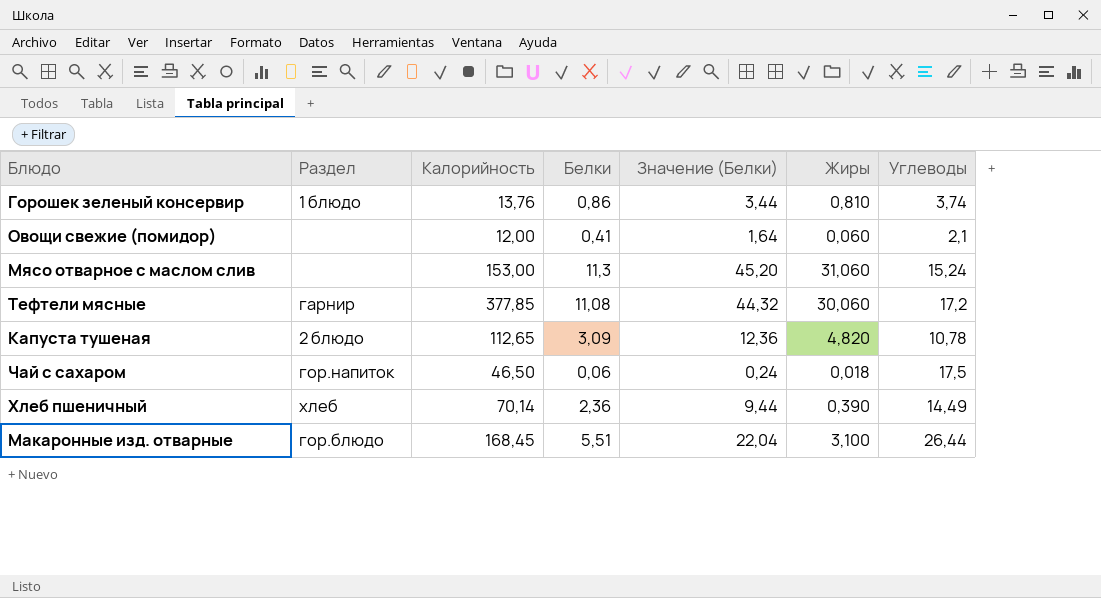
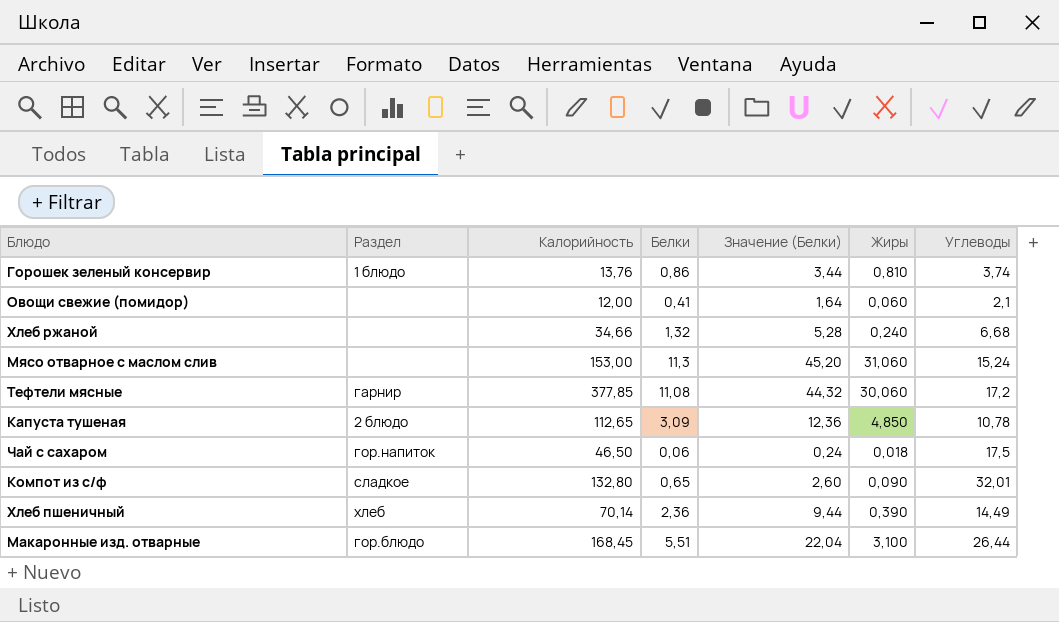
row Хлеб ржаной: none -> none | 34,66 | 1,32 | 5,28 | 0,240 | 6,68
Капуста тушеная | Жиры: 4,820 -> 4,850
row Компот из с/ф: none -> сладкое | 132,80 | 0,65 | 2,60 | 0,090 | 32,01

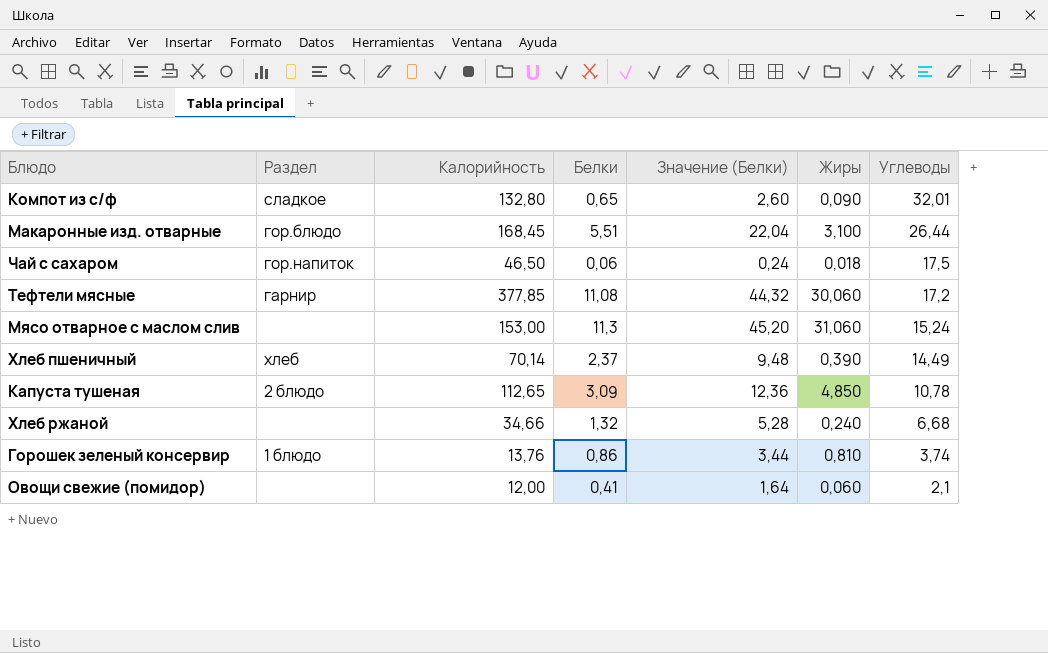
row order: none -> Углеводы descending
Хлеб пшеничный | Белки: 2,36 -> 2,37
Хлеб пшеничный | Значение (Белки): 9,44 -> 9,48

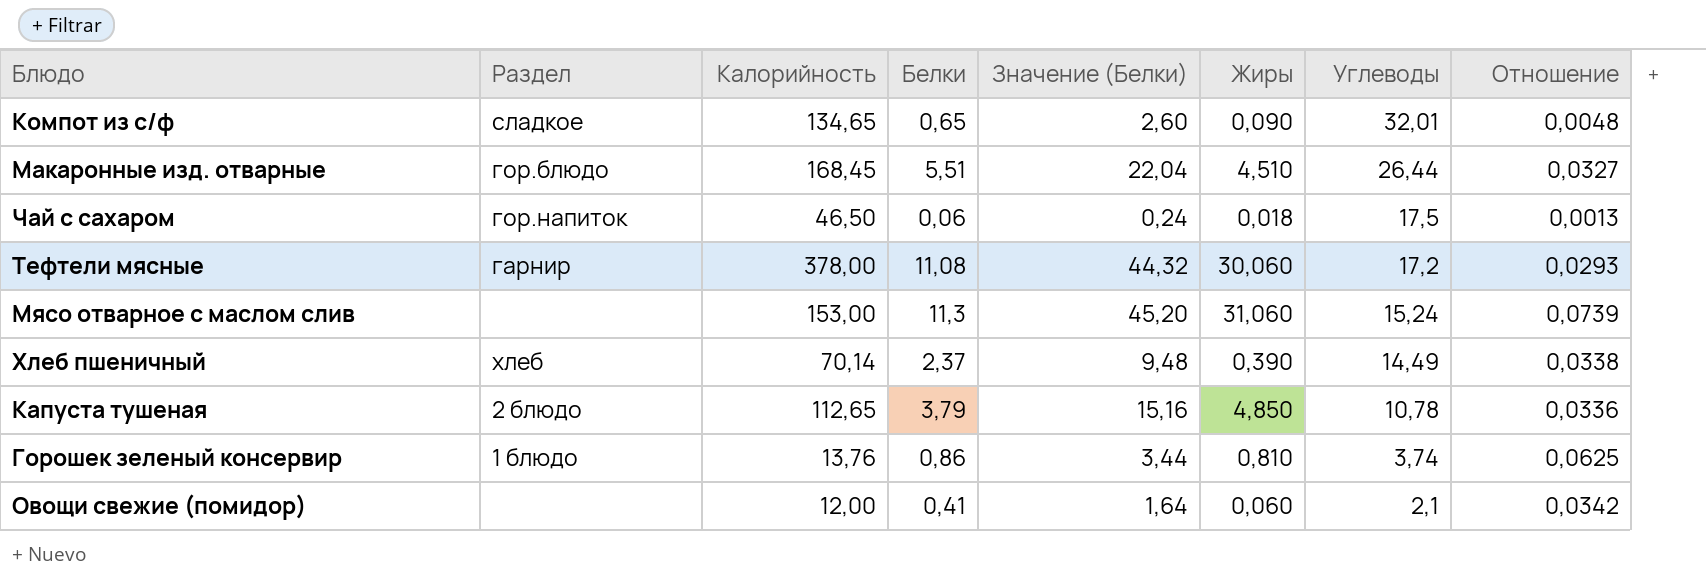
column Отношение | formula: none -> [Белки] / [Калорийность]
row Хлеб ржаной: none | 34,66 | 1,32 | 5,28 | 0,240 | 6,68 -> none
Компот из с/ф | Калорийность: 132,80 -> 134,65
Макаронные изд. отварные | Жиры: 3,100 -> 4,510
Тефтели мясные | Калорийность: 377,85 -> 378,00
Капуста тушеная | Белки: 3,09 -> 3,79
Капуста тушеная | Значение (Белки): 12,36 -> 15,16

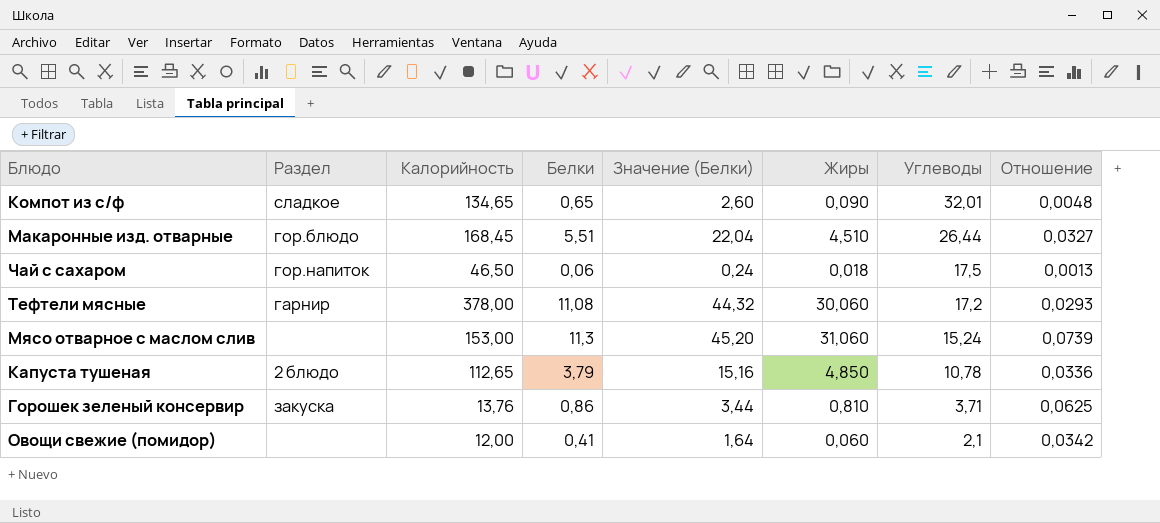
row Хлеб пшеничный: хлеб | 70,14 | 2,37 | 9,48 | 0,390 | 14,49 | 0,0338 -> none
Горошек зеленый консервир | Раздел: 1 блюдо -> закуска
Горошек зеленый консервир | Углеводы: 3,74 -> 3,71

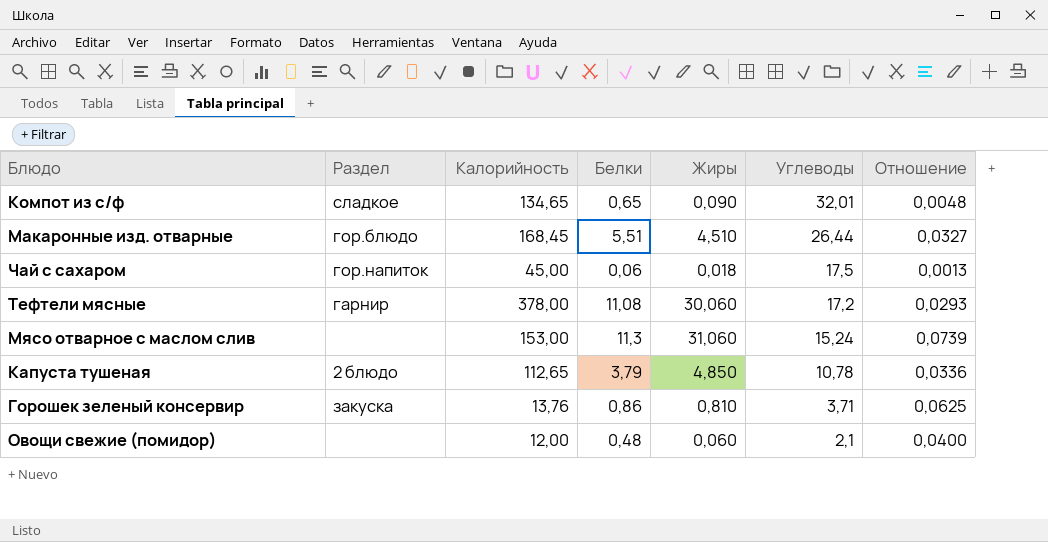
column Значение (Белки) | formula: [Белки] * 4 -> none
Чай с сахаром | Калорийность: 46,50 -> 45,00
Овощи свежие (помидор) | Белки: 0,41 -> 0,48
Овощи свежие (помидор) | Отношение: 0,0342 -> 0,0400

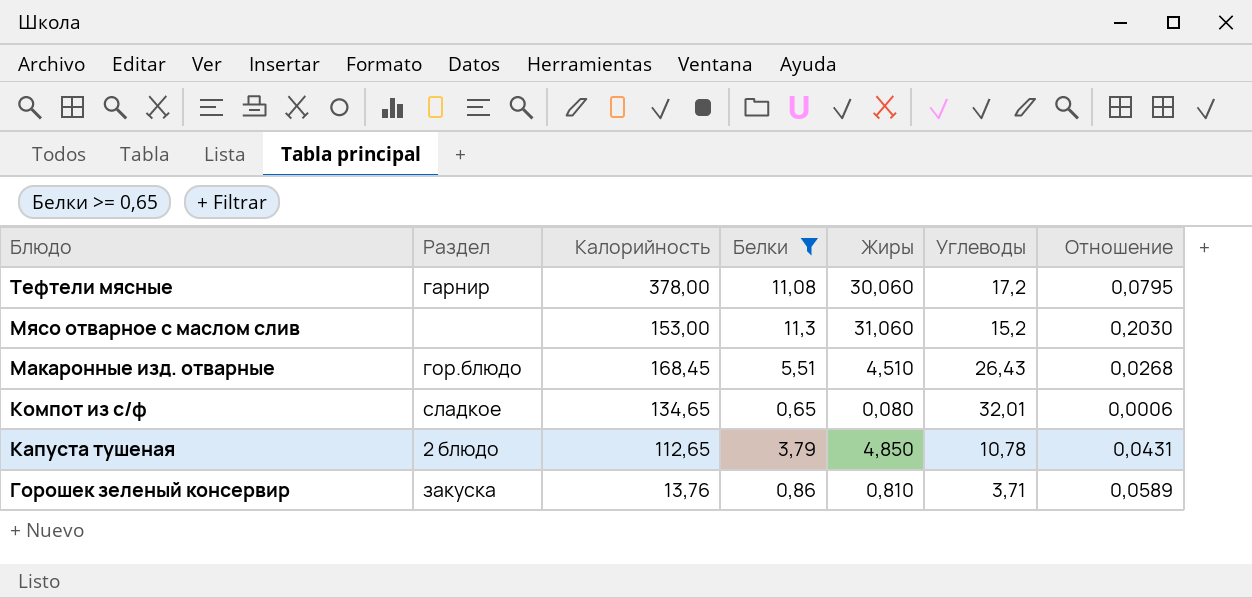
filter: none -> Белки >= 0,65
row order: Углеводы descending -> Блюдо descending
column Отношение | formula: [Белки] / [Калорийность] -> [Жиры] / [Калорийность]
Мясо отварное с маслом слив | Углеводы: 15,24 -> 15,2
Макаронные изд. отварные | Углеводы: 26,44 -> 26,43
Компот из с/ф | Жиры: 0,090 -> 0,080

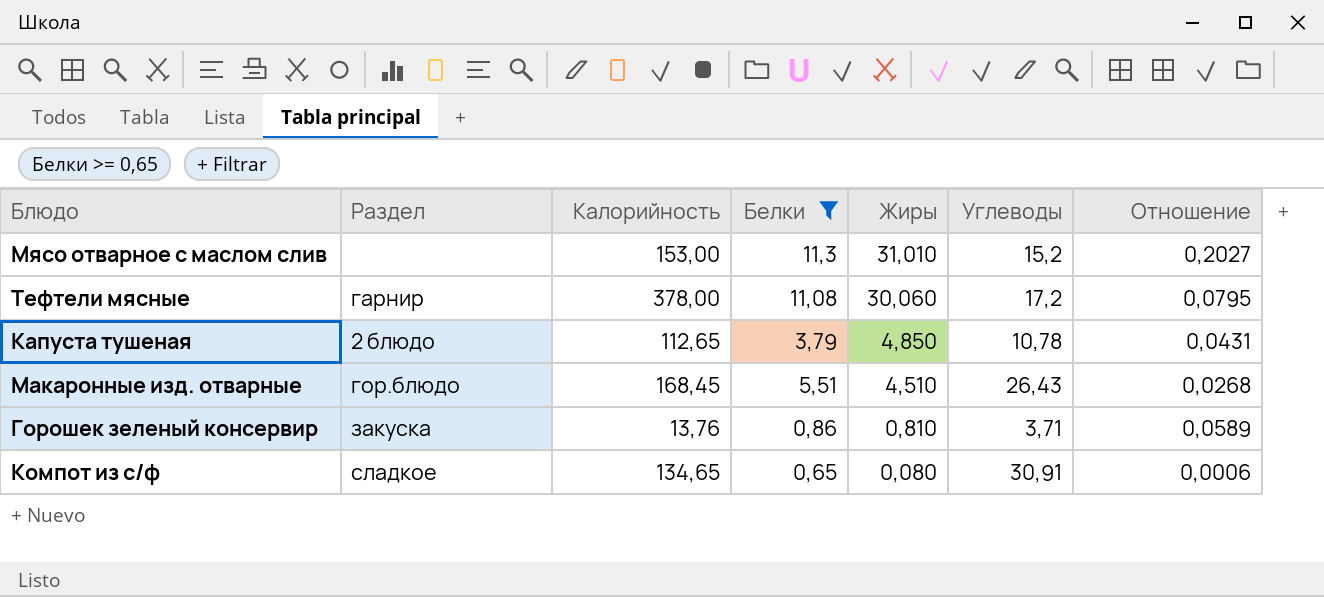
row order: Блюдо descending -> Жиры descending
Мясо отварное с маслом слив | Жиры: 31,060 -> 31,010
Мясо отварное с маслом слив | Отношение: 0,2030 -> 0,2027
Компот из с/ф | Углеводы: 32,01 -> 30,91

